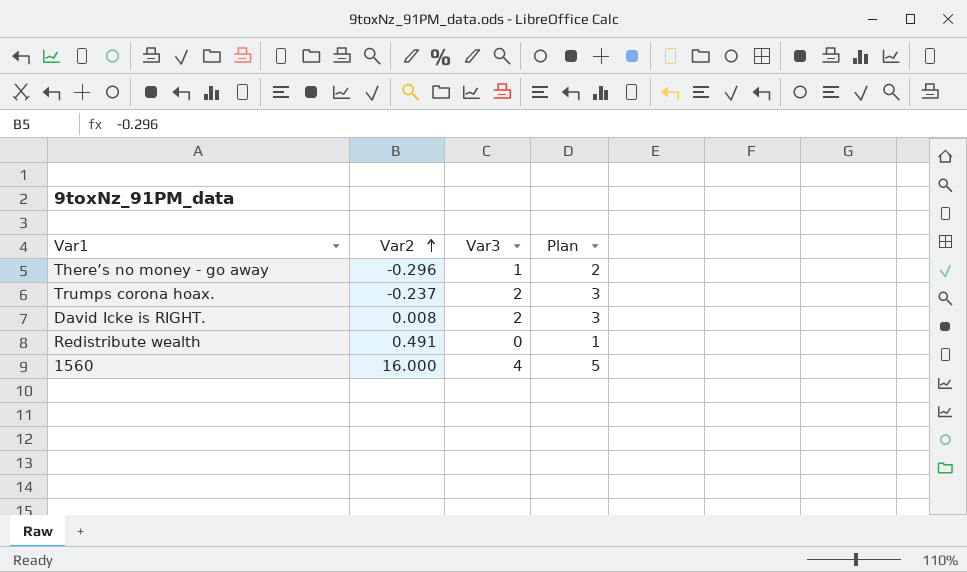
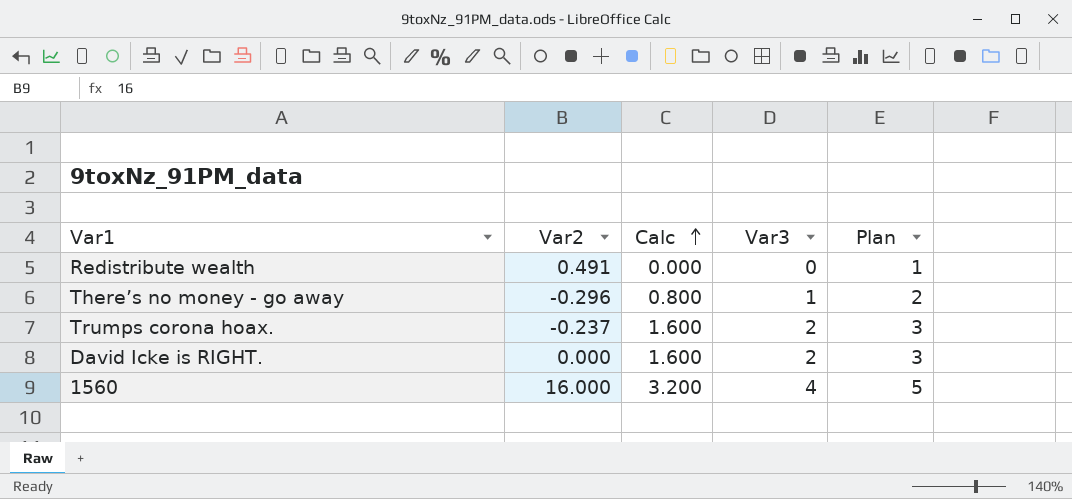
row order: Var2 ascending -> Calc ascending
column Calc | formula: none -> [Var3] * 0.8
David Icke is RIGHT. | Var2: 0.008 -> 0.000

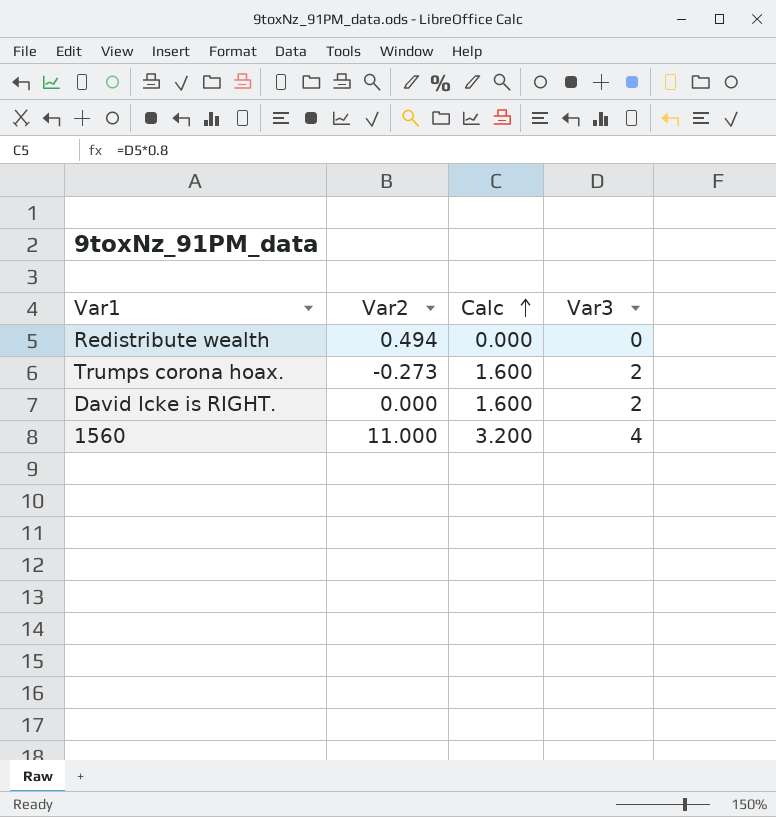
column Plan | formula: [Var3] + 1 -> none
row There’s no money - go away: -0.296 | 0.800 | 1 | 2 -> none
Redistribute wealth | Var2: 0.491 -> 0.494
Trumps corona hoax. | Var2: -0.237 -> -0.273
1560 | Var2: 16.000 -> 11.000

